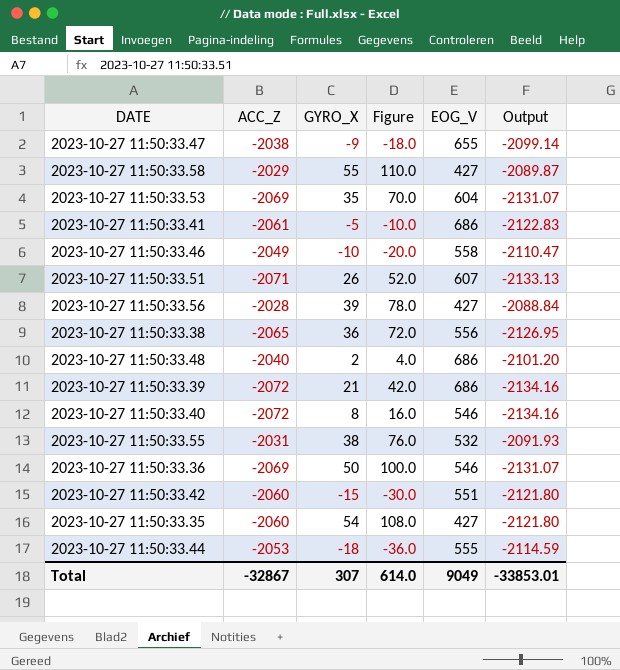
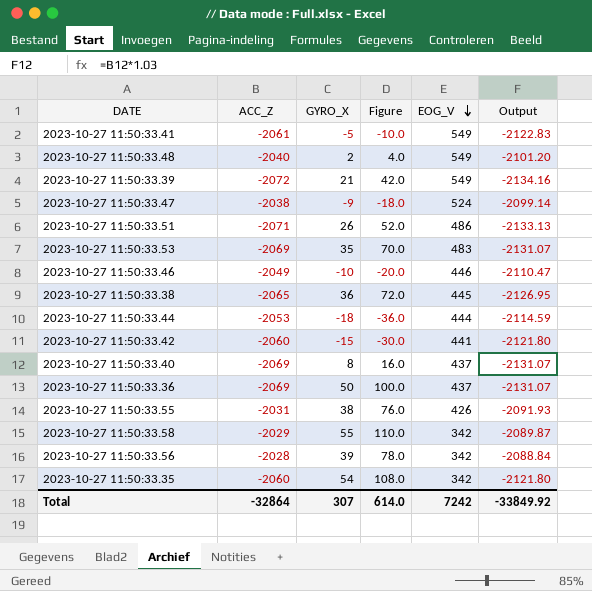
row order: none -> EOG_V descending
2023-10-27 11:50:33.41 | EOG_V: 686 -> 549
2023-10-27 11:50:33.48 | EOG_V: 686 -> 549
2023-10-27 11:50:33.39 | EOG_V: 686 -> 549
2023-10-27 11:50:33.47 | EOG_V: 655 -> 524
2023-10-27 11:50:33.51 | EOG_V: 607 -> 486
2023-10-27 11:50:33.53 | EOG_V: 604 -> 483
2023-10-27 11:50:33.46 | EOG_V: 558 -> 446
2023-10-27 11:50:33.38 | EOG_V: 556 -> 445
2023-10-27 11:50:33.44 | EOG_V: 555 -> 444
2023-10-27 11:50:33.42 | EOG_V: 551 -> 441
2023-10-27 11:50:33.40 | ACC_Z: -2072 -> -2069
2023-10-27 11:50:33.40 | EOG_V: 546 -> 437
2023-10-27 11:50:33.40 | Output: -2134.16 -> -2131.07
2023-10-27 11:50:33.36 | EOG_V: 546 -> 437
2023-10-27 11:50:33.55 | EOG_V: 532 -> 426
2023-10-27 11:50:33.58 | EOG_V: 427 -> 342
2023-10-27 11:50:33.56 | EOG_V: 427 -> 342
2023-10-27 11:50:33.35 | EOG_V: 427 -> 342
Total | ACC_Z: -32867 -> -32864
Total | EOG_V: 9049 -> 7242
Total | Output: -33853.01 -> -33849.92

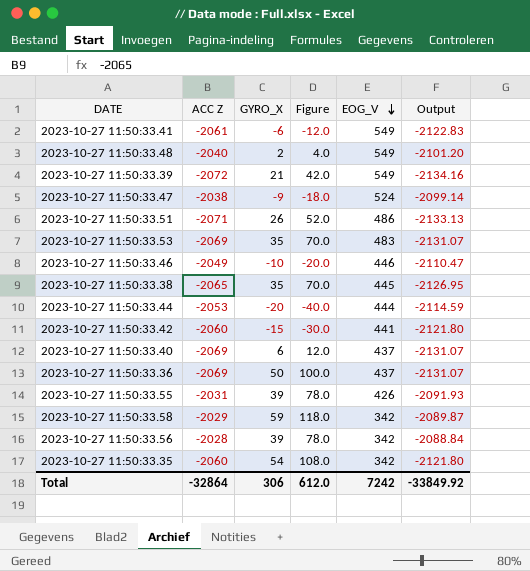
column name: ACC_Z -> ACC Z
2023-10-27 11:50:33.41 | GYRO_X: -5 -> -6
2023-10-27 11:50:33.41 | Figure: -10.0 -> -12.0
2023-10-27 11:50:33.38 | GYRO_X: 36 -> 35
2023-10-27 11:50:33.38 | Figure: 72.0 -> 70.0
2023-10-27 11:50:33.44 | GYRO_X: -18 -> -20
2023-10-27 11:50:33.44 | Figure: -36.0 -> -40.0
2023-10-27 11:50:33.40 | GYRO_X: 8 -> 6
2023-10-27 11:50:33.40 | Figure: 16.0 -> 12.0
2023-10-27 11:50:33.55 | GYRO_X: 38 -> 39
2023-10-27 11:50:33.55 | Figure: 76.0 -> 78.0
2023-10-27 11:50:33.58 | GYRO_X: 55 -> 59
2023-10-27 11:50:33.58 | Figure: 110.0 -> 118.0
Total | GYRO_X: 307 -> 306
Total | Figure: 614.0 -> 612.0

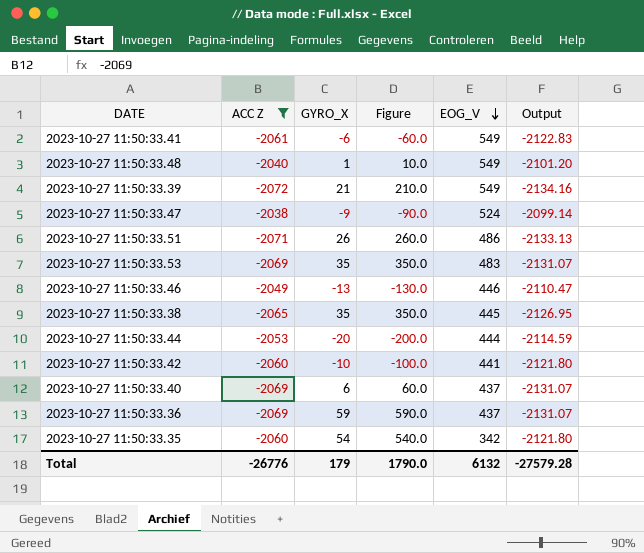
filter: none -> ACC Z <= -2038
column Figure | formula: [GYRO_X] * 2 -> [GYRO_X] * 10
2023-10-27 11:50:33.48 | GYRO_X: 2 -> 1
2023-10-27 11:50:33.46 | GYRO_X: -10 -> -13
2023-10-27 11:50:33.42 | GYRO_X: -15 -> -10
2023-10-27 11:50:33.36 | GYRO_X: 50 -> 59
Total | ACC Z: -32864 -> -26776
Total | GYRO_X: 306 -> 179
Total | Figure: 612.0 -> 1790.0
Total | EOG_V: 7242 -> 6132
Total | Output: -33849.92 -> -27579.28

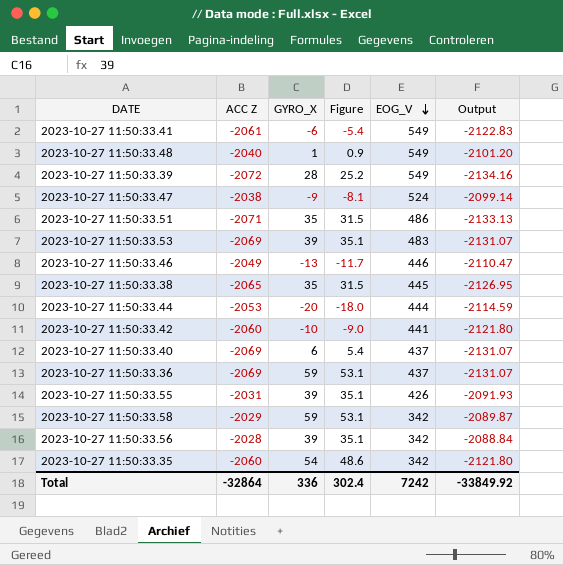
filter: ACC Z <= -2038 -> none
column Figure | formula: [GYRO_X] * 10 -> [GYRO_X] * 0.9
2023-10-27 11:50:33.39 | GYRO_X: 21 -> 28
2023-10-27 11:50:33.51 | GYRO_X: 26 -> 35
2023-10-27 11:50:33.53 | GYRO_X: 35 -> 39
Total | ACC Z: -26776 -> -32864
Total | GYRO_X: 179 -> 336
Total | Figure: 1790.0 -> 302.4
Total | EOG_V: 6132 -> 7242
Total | Output: -27579.28 -> -33849.92

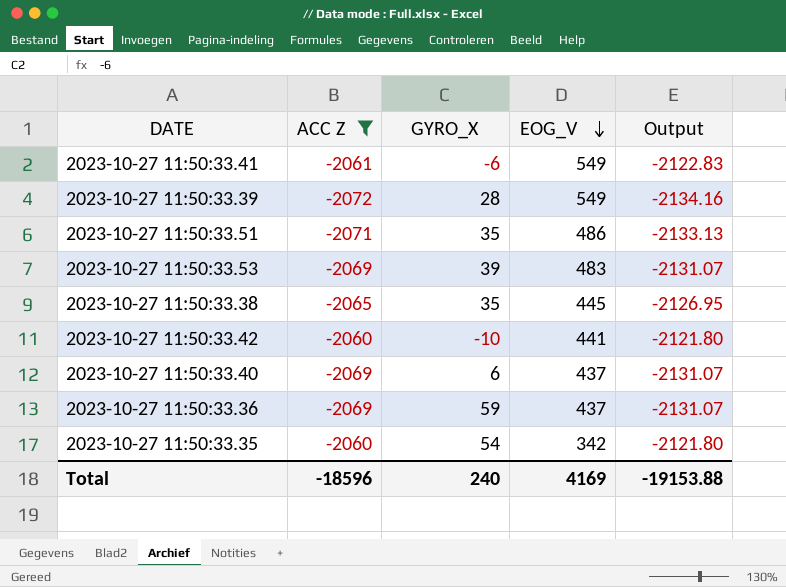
filter: none -> ACC Z <= -2060
column Figure | formula: [GYRO_X] * 0.9 -> none
Total | ACC Z: -32864 -> -18596
Total | GYRO_X: 336 -> 240
Total | EOG_V: 7242 -> 4169
Total | Output: -33849.92 -> -19153.88

